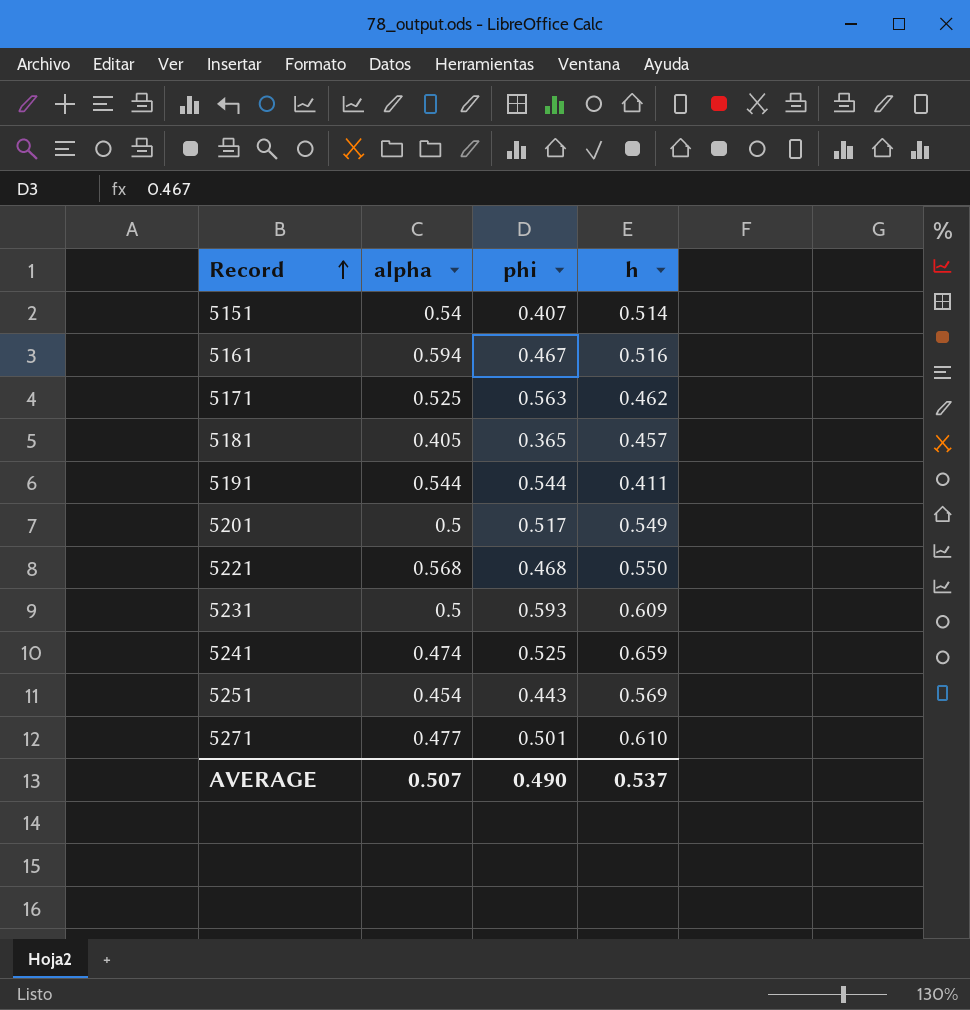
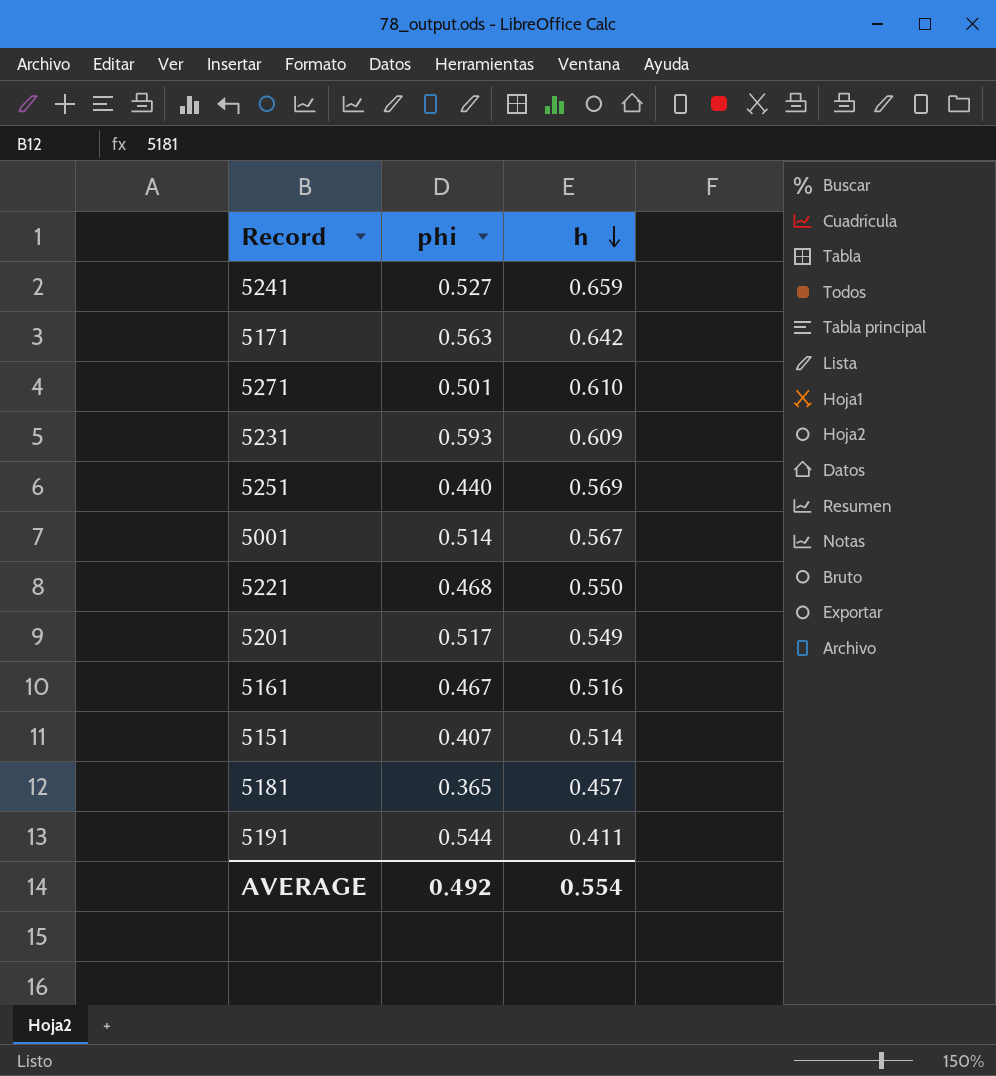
row order: Record ascending -> h descending
column alpha | position: 2 -> none
5241 | phi: 0.525 -> 0.527
5171 | h: 0.462 -> 0.642
5251 | phi: 0.443 -> 0.440
row 5001: none -> 0.514 | 0.567
AVERAGE | phi: 0.490 -> 0.492
AVERAGE | h: 0.537 -> 0.554

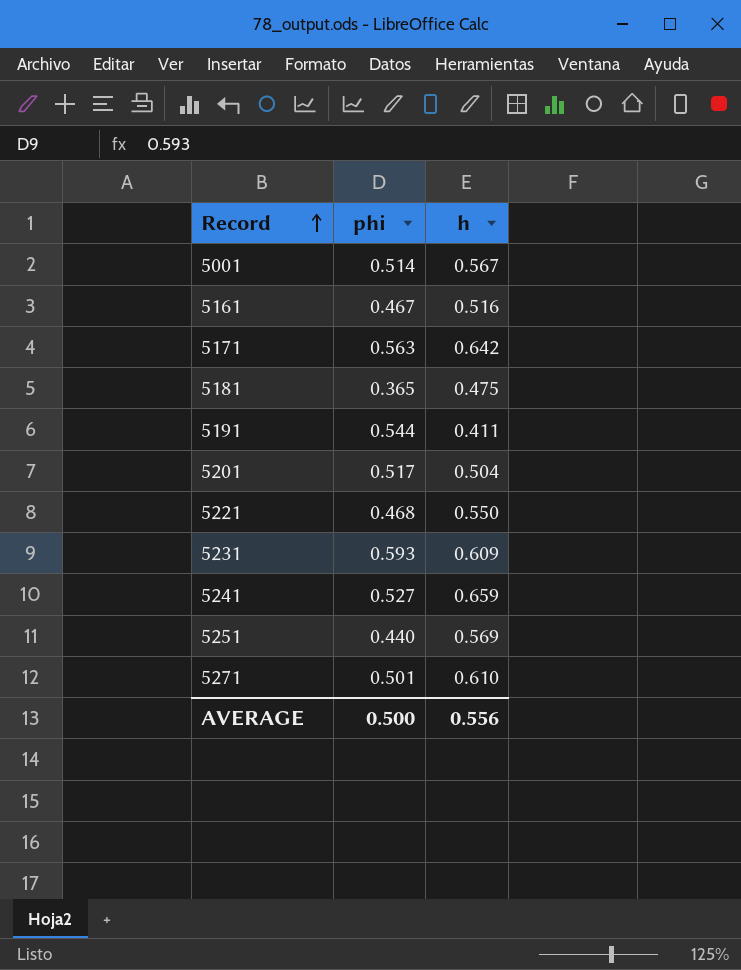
row order: h descending -> Record ascending
row 5151: 0.407 | 0.514 -> none
5181 | h: 0.457 -> 0.475
5201 | h: 0.549 -> 0.504
AVERAGE | phi: 0.492 -> 0.500
AVERAGE | h: 0.554 -> 0.556

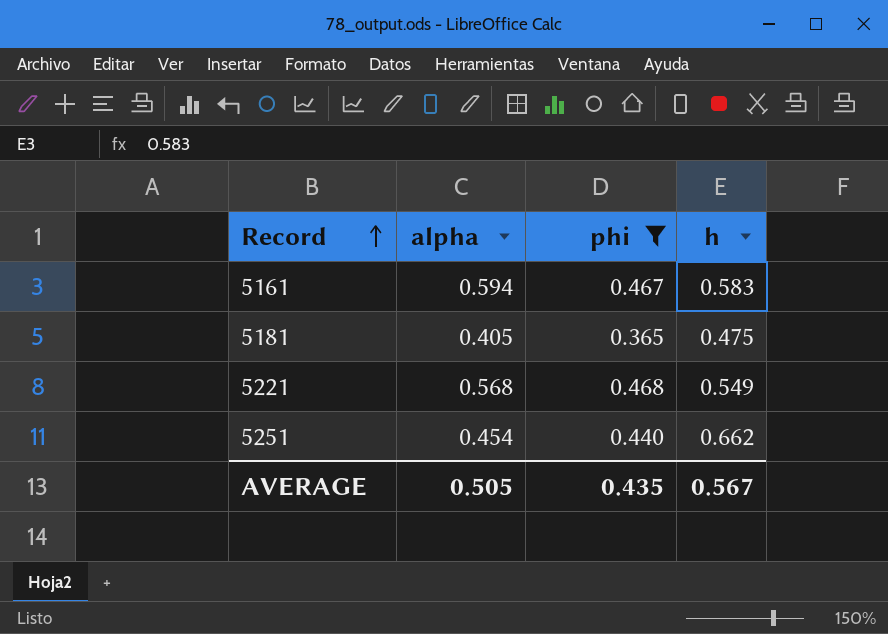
filter: none -> phi <= 0.468
column alpha | position: none -> 2
5161 | h: 0.516 -> 0.583
5221 | h: 0.550 -> 0.549
5251 | h: 0.569 -> 0.662
AVERAGE | phi: 0.500 -> 0.435
AVERAGE | h: 0.556 -> 0.567

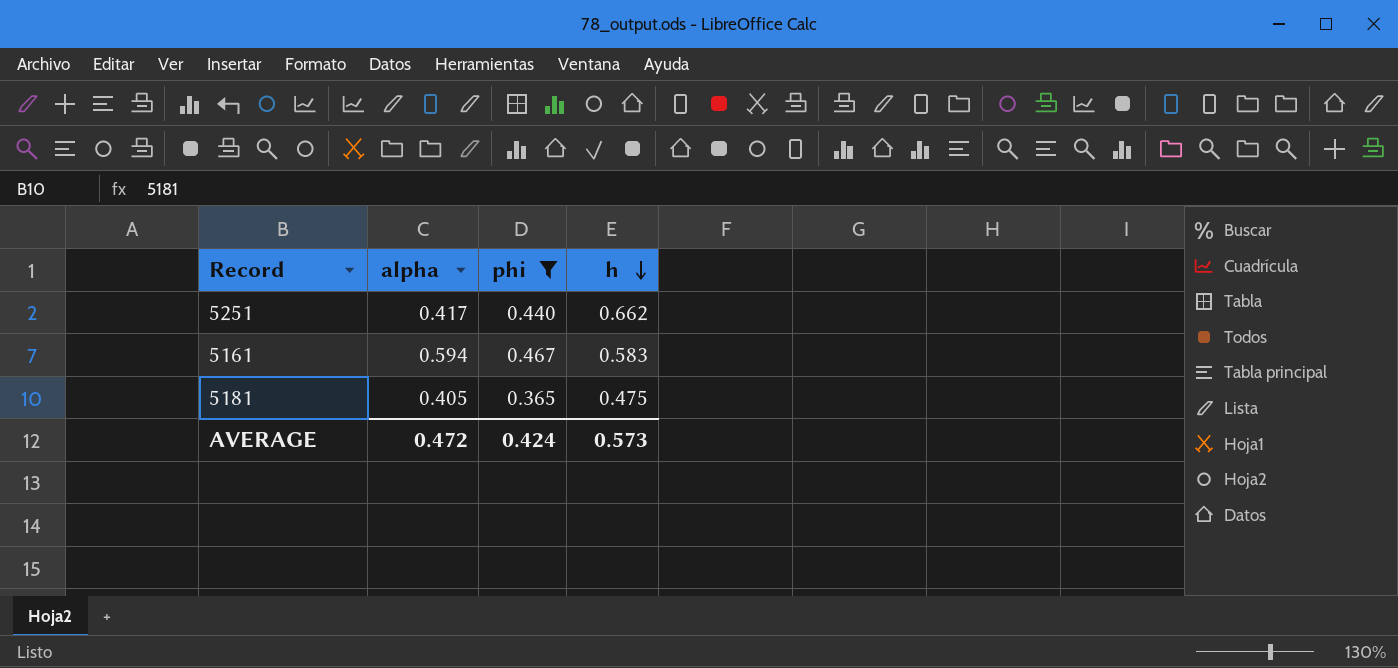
row order: Record ascending -> h descending
row 5221: 0.568 | 0.468 | 0.549 -> none
5251 | alpha: 0.454 -> 0.417
AVERAGE | alpha: 0.505 -> 0.472
AVERAGE | phi: 0.435 -> 0.424
AVERAGE | h: 0.567 -> 0.573

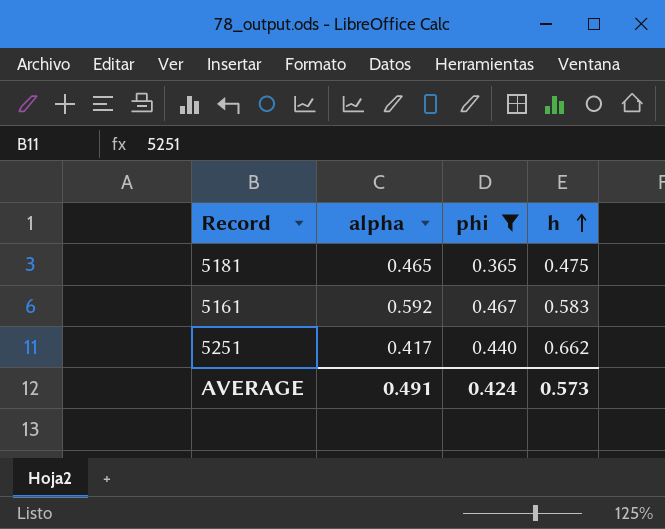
row order: h descending -> h ascending
5181 | alpha: 0.405 -> 0.465
5161 | alpha: 0.594 -> 0.592
AVERAGE | alpha: 0.472 -> 0.491

